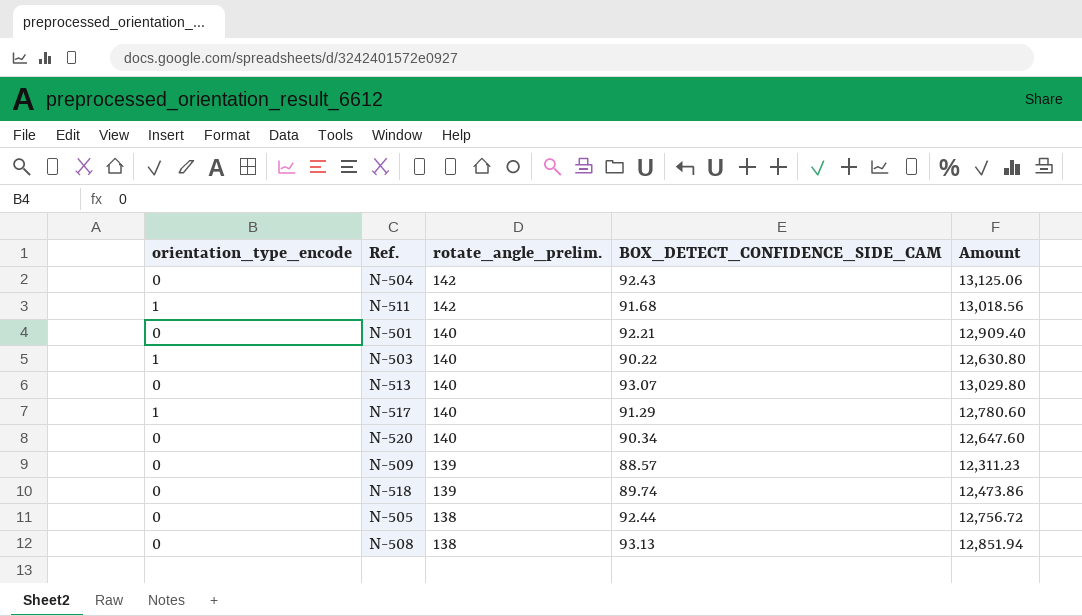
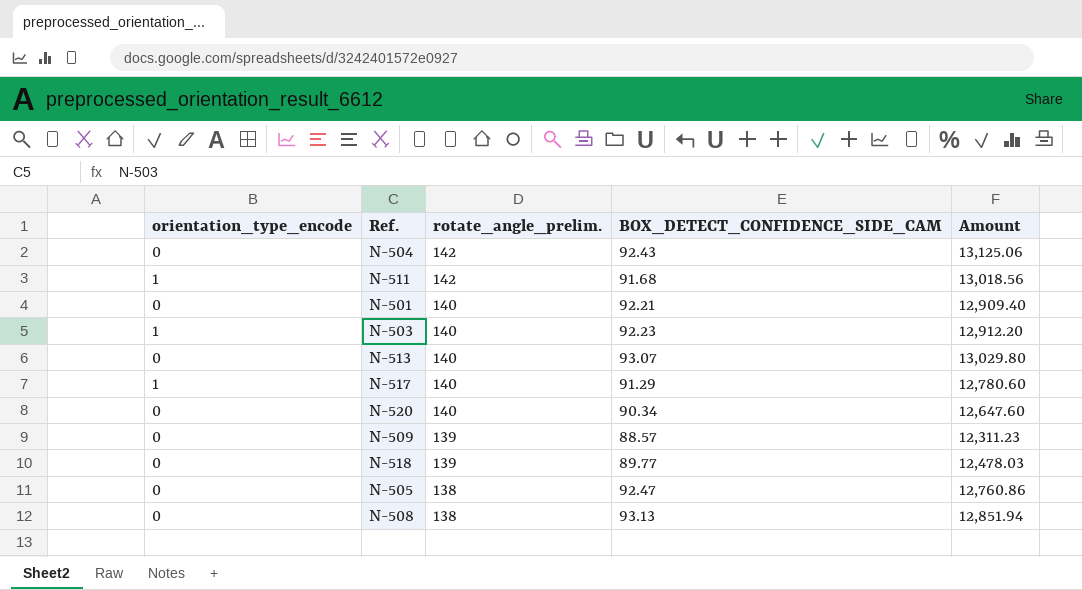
N-503 | BOX_DETECT_CONFIDENCE_SIDE_CAM: 90.22 -> 92.23
N-503 | Amount: 12,630.80 -> 12,912.20
N-518 | BOX_DETECT_CONFIDENCE_SIDE_CAM: 89.74 -> 89.77
N-518 | Amount: 12,473.86 -> 12,478.03
N-505 | BOX_DETECT_CONFIDENCE_SIDE_CAM: 92.44 -> 92.47
N-505 | Amount: 12,756.72 -> 12,760.86

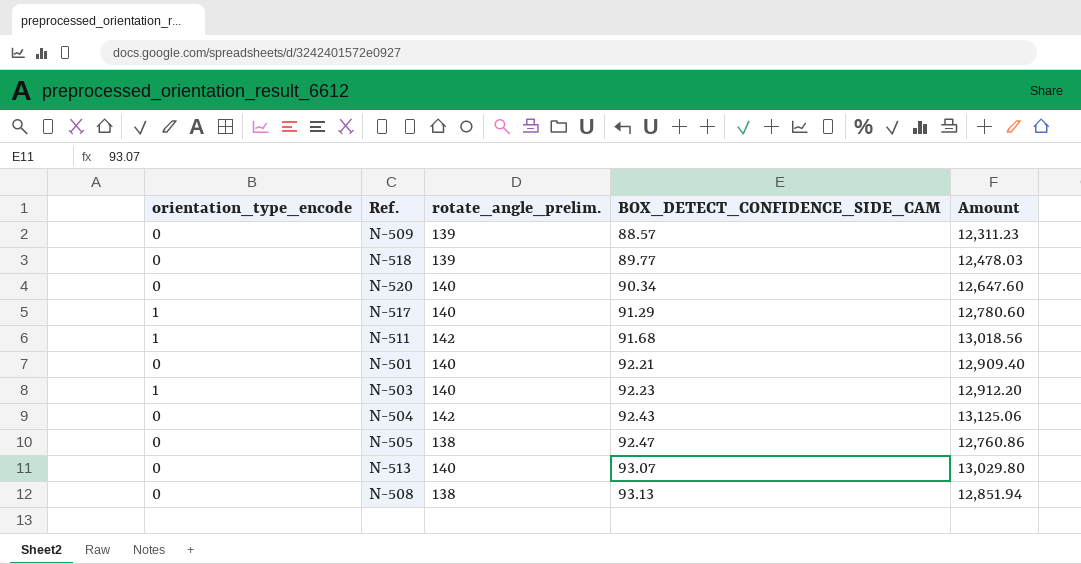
row order: rotate_angle_prelim. descending -> BOX_DETECT_CONFIDENCE_SIDE_CAM ascending

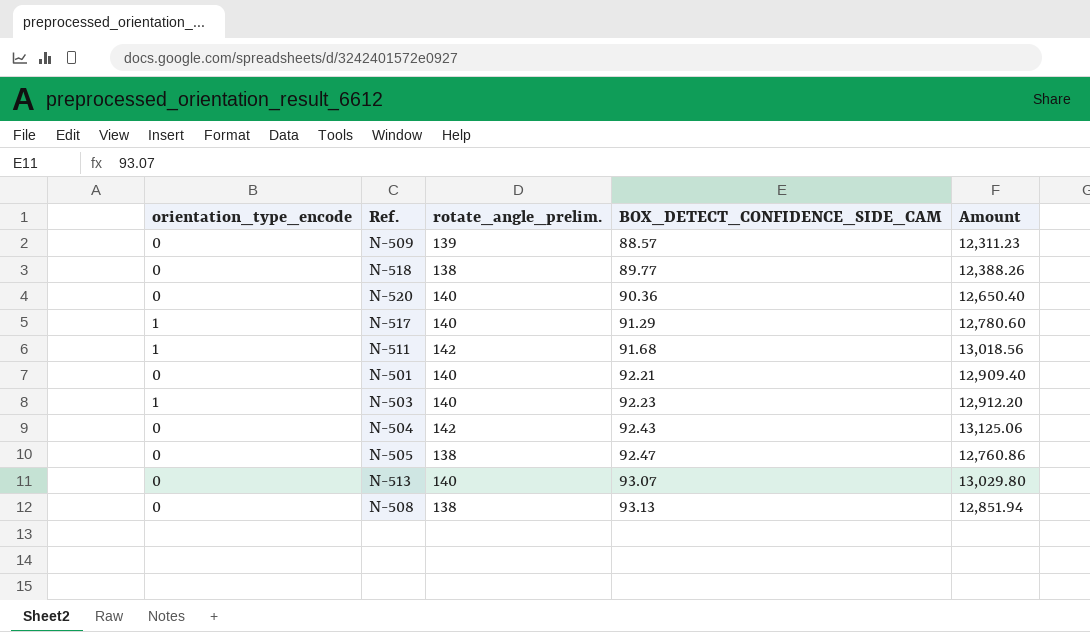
N-518 | rotate_angle_prelim.: 139 -> 138
N-518 | Amount: 12,478.03 -> 12,388.26
N-520 | BOX_DETECT_CONFIDENCE_SIDE_CAM: 90.34 -> 90.36
N-520 | Amount: 12,647.60 -> 12,650.40

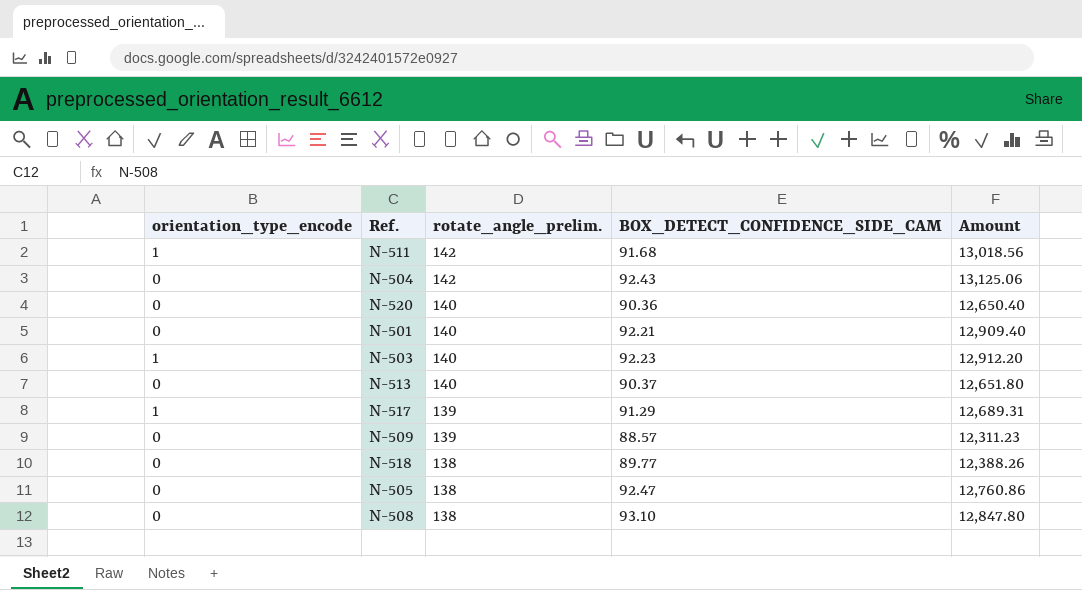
row order: BOX_DETECT_CONFIDENCE_SIDE_CAM ascending -> rotate_angle_prelim. descending
N-513 | BOX_DETECT_CONFIDENCE_SIDE_CAM: 93.07 -> 90.37
N-513 | Amount: 13,029.80 -> 12,651.80
N-517 | rotate_angle_prelim.: 140 -> 139
N-517 | Amount: 12,780.60 -> 12,689.31
N-508 | BOX_DETECT_CONFIDENCE_SIDE_CAM: 93.13 -> 93.10
N-508 | Amount: 12,851.94 -> 12,847.80

